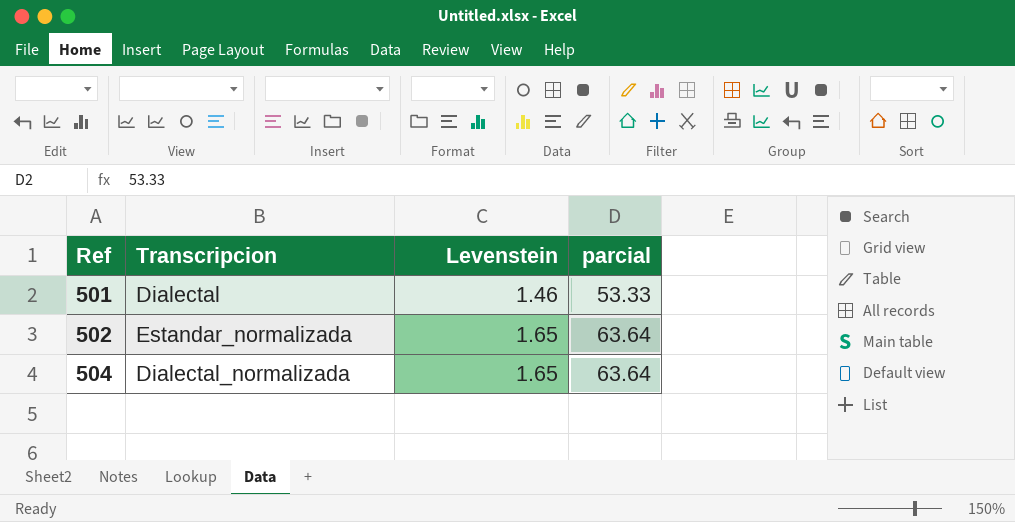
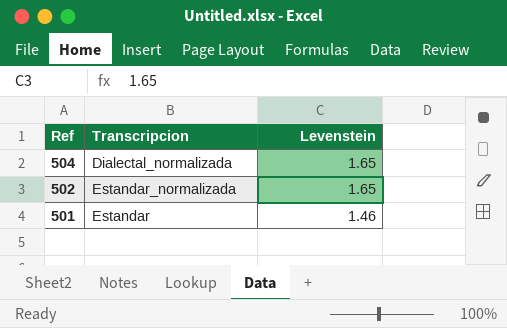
row order: Ref ascending -> Ref descending
column parcial | position: 4 -> none
501 | Transcripcion: Dialectal -> Estandar

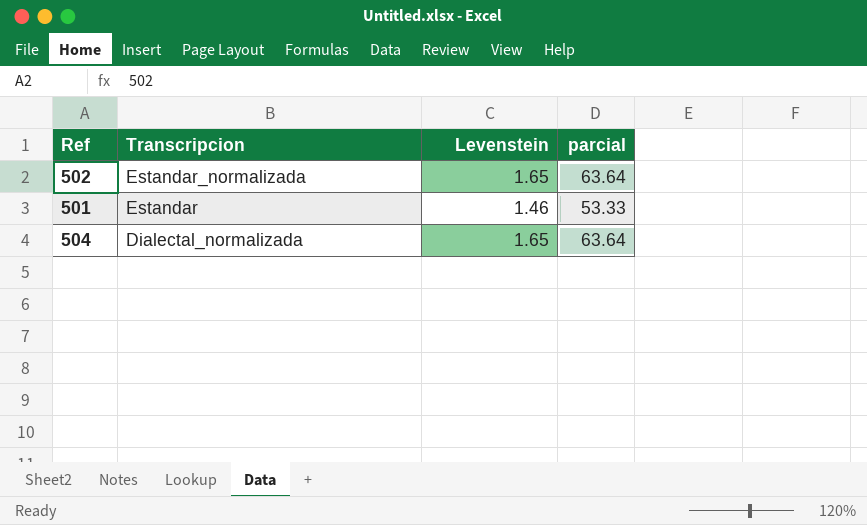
row order: Ref descending -> Transcripcion descending
column parcial | position: none -> 4

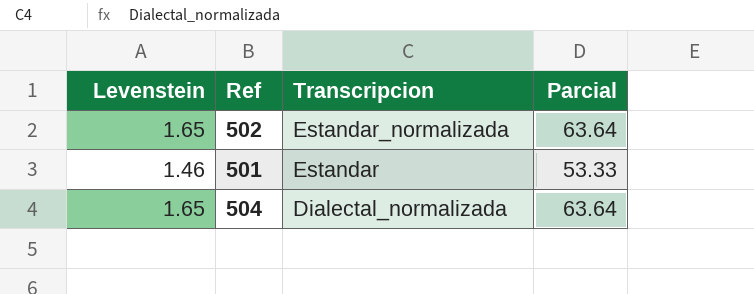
column Levenstein | position: 3 -> 1
column name: parcial -> Parcial

